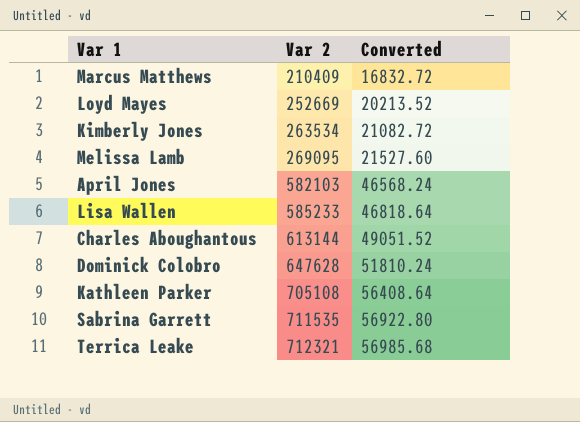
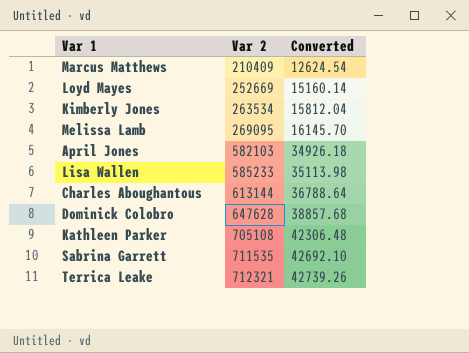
column Converted | formula: [Var 2] * 0.08 -> [Var 2] * 0.06

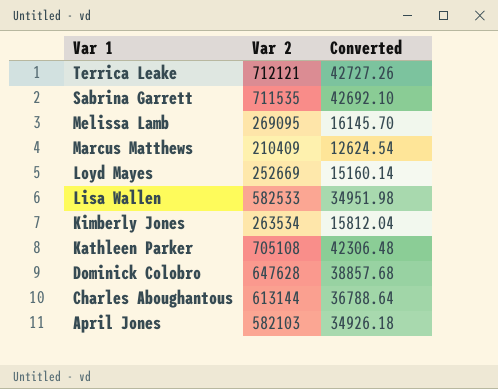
row order: Var 2 ascending -> Var 1 descending
Terrica Leake | Var 2: 712321 -> 712121
Terrica Leake | Converted: 42739.26 -> 42727.26
Lisa Wallen | Var 2: 585233 -> 582533
Lisa Wallen | Converted: 35113.98 -> 34951.98

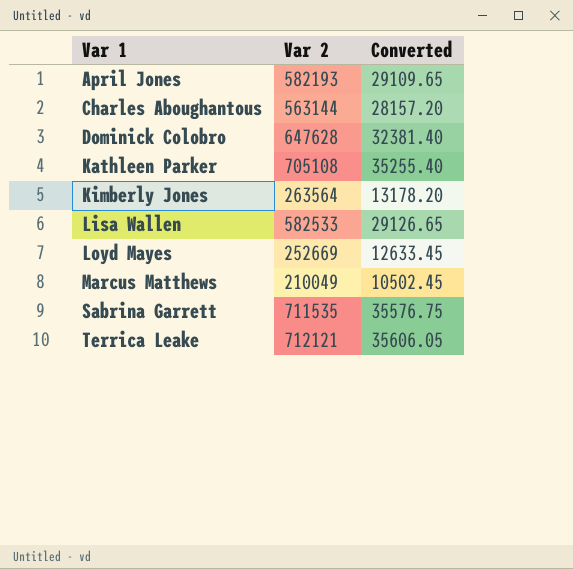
row order: Var 1 descending -> Var 1 ascending
column Converted | formula: [Var 2] * 0.06 -> [Var 2] * 0.05
row Melissa Lamb: 269095 | 16145.70 -> none
April Jones | Var 2: 582103 -> 582193
Charles Aboughantous | Var 2: 613144 -> 563144
Kimberly Jones | Var 2: 263534 -> 263564
Marcus Matthews | Var 2: 210409 -> 210049

